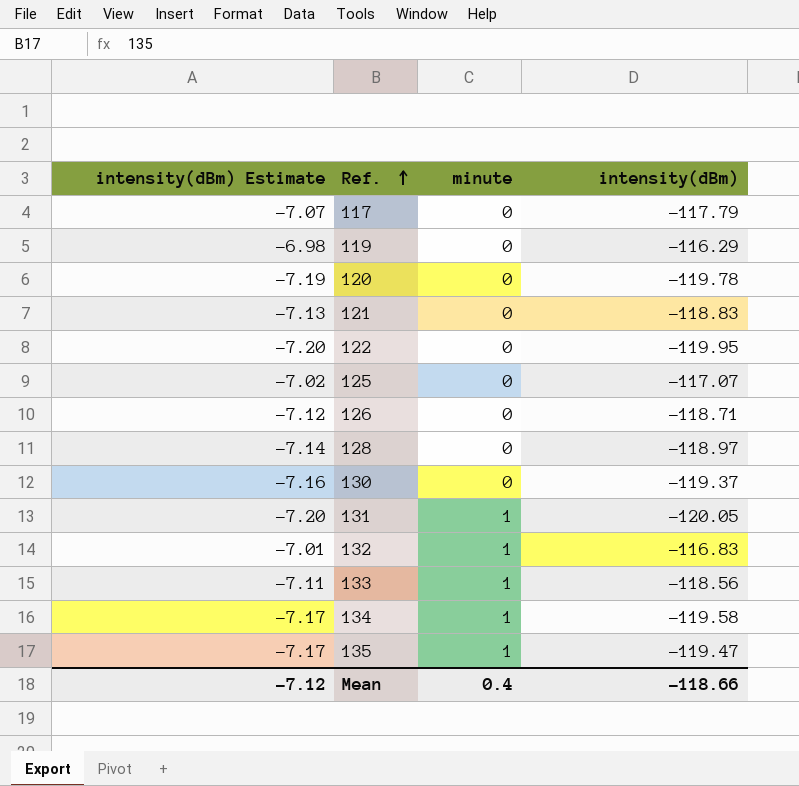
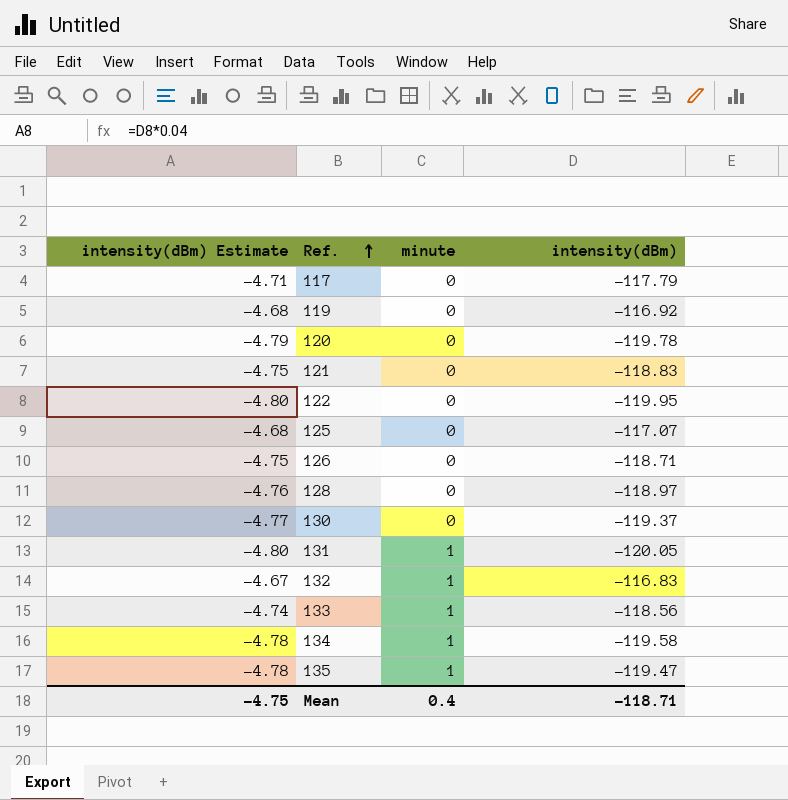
column intensity(dBm) Estimate | formula: [intensity(dBm)] * 0.06 -> [intensity(dBm)] * 0.04
119 | intensity(dBm): -116.29 -> -116.92
Mean | intensity(dBm) Estimate: -7.12 -> -4.75
Mean | intensity(dBm): -118.66 -> -118.71

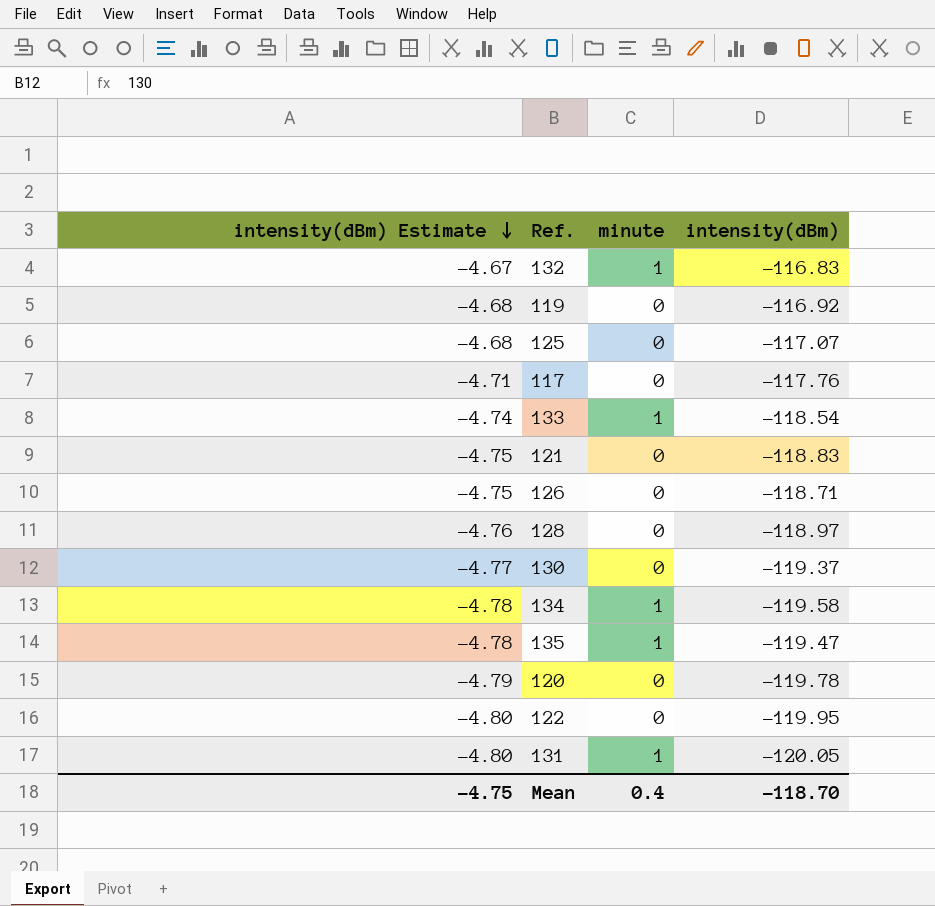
row order: Ref. ascending -> intensity(dBm) Estimate descending
117 | intensity(dBm): -117.79 -> -117.76
133 | intensity(dBm): -118.56 -> -118.54
Mean | intensity(dBm): -118.71 -> -118.70

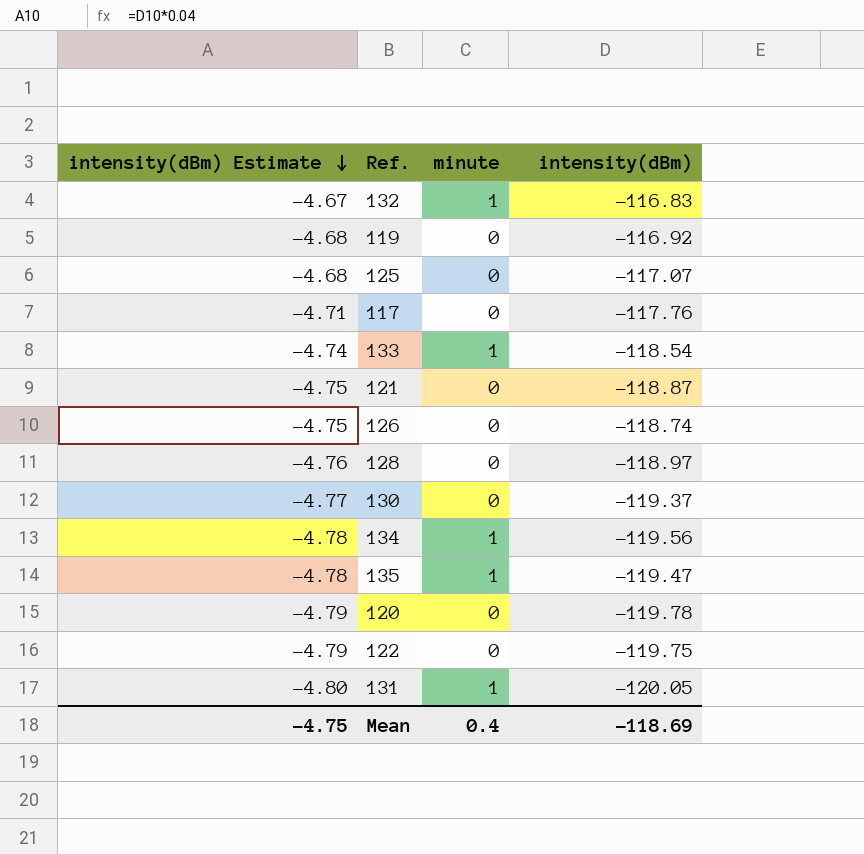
121 | intensity(dBm): -118.83 -> -118.87
126 | intensity(dBm): -118.71 -> -118.74
134 | intensity(dBm): -119.58 -> -119.56
122 | intensity(dBm) Estimate: -4.80 -> -4.79
122 | intensity(dBm): -119.95 -> -119.75
Mean | intensity(dBm): -118.70 -> -118.69

